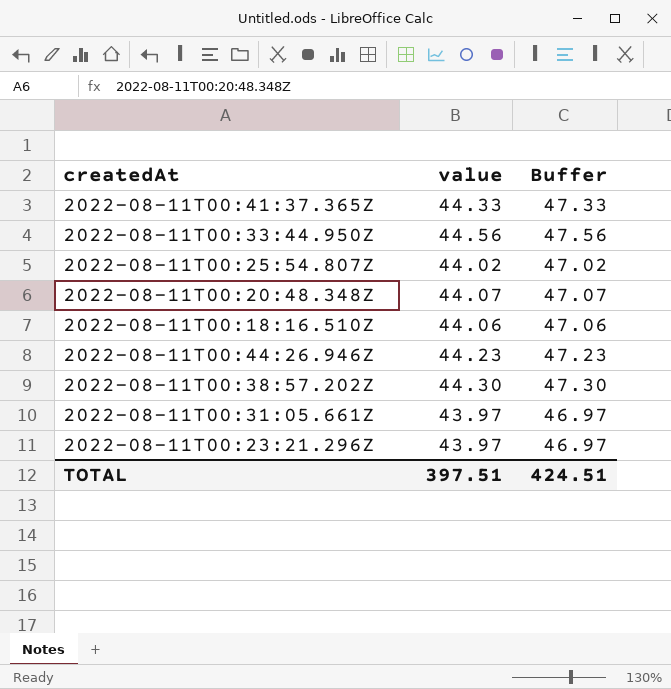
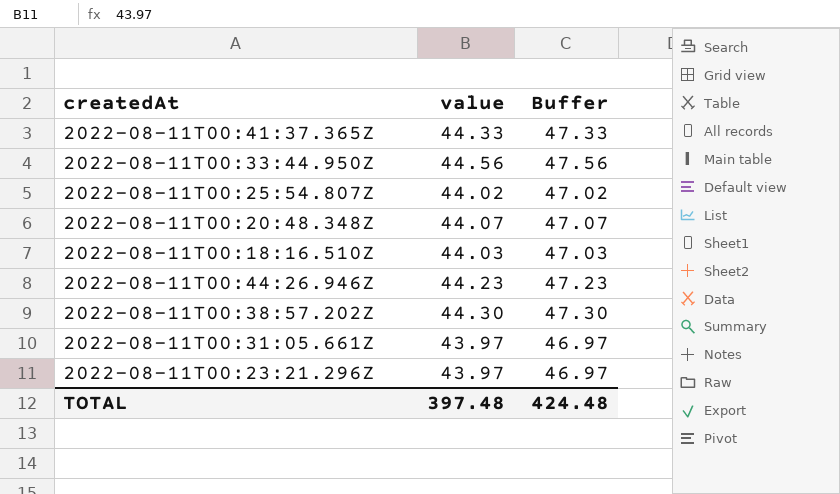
2022-08-11T00:18:16.510Z | value: 44.06 -> 44.03
2022-08-11T00:18:16.510Z | Buffer: 47.06 -> 47.03
TOTAL | value: 397.51 -> 397.48
TOTAL | Buffer: 424.51 -> 424.48

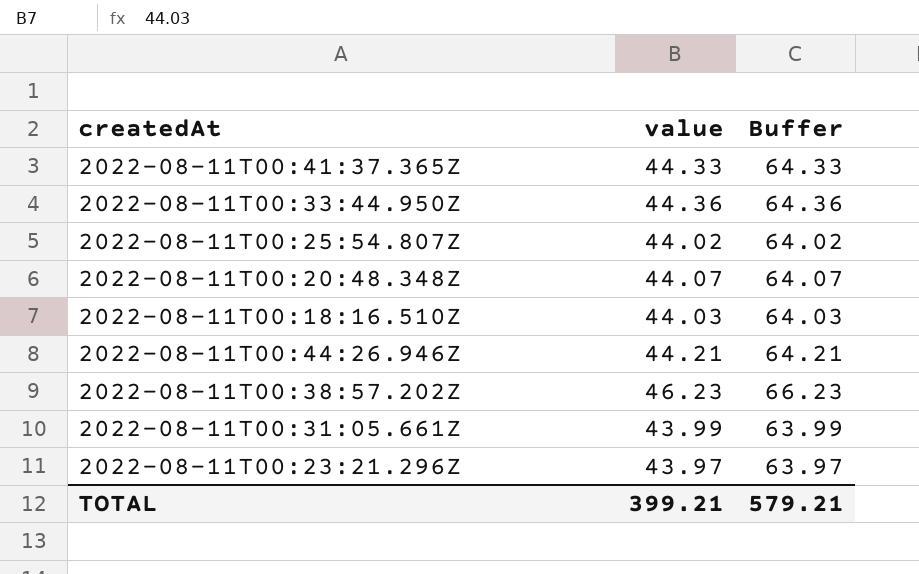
column Buffer | formula: [value] + 3 -> [value] + 20
2022-08-11T00:33:44.950Z | value: 44.56 -> 44.36
2022-08-11T00:44:26.946Z | value: 44.23 -> 44.21
2022-08-11T00:38:57.202Z | value: 44.30 -> 46.23
2022-08-11T00:31:05.661Z | value: 43.97 -> 43.99
TOTAL | value: 397.48 -> 399.21
TOTAL | Buffer: 424.48 -> 579.21

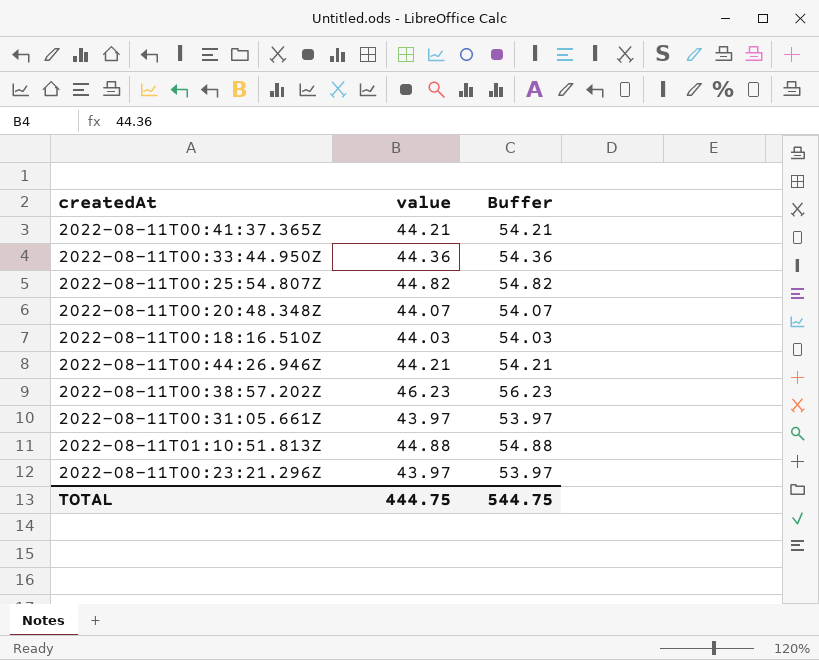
column Buffer | formula: [value] + 20 -> [value] + 10
2022-08-11T00:41:37.365Z | value: 44.33 -> 44.21
2022-08-11T00:25:54.807Z | value: 44.02 -> 44.82
2022-08-11T00:31:05.661Z | value: 43.99 -> 43.97
row 2022-08-11T01:10:51.813Z: none -> 44.88 | 54.88
TOTAL | value: 399.21 -> 444.75
TOTAL | Buffer: 579.21 -> 544.75

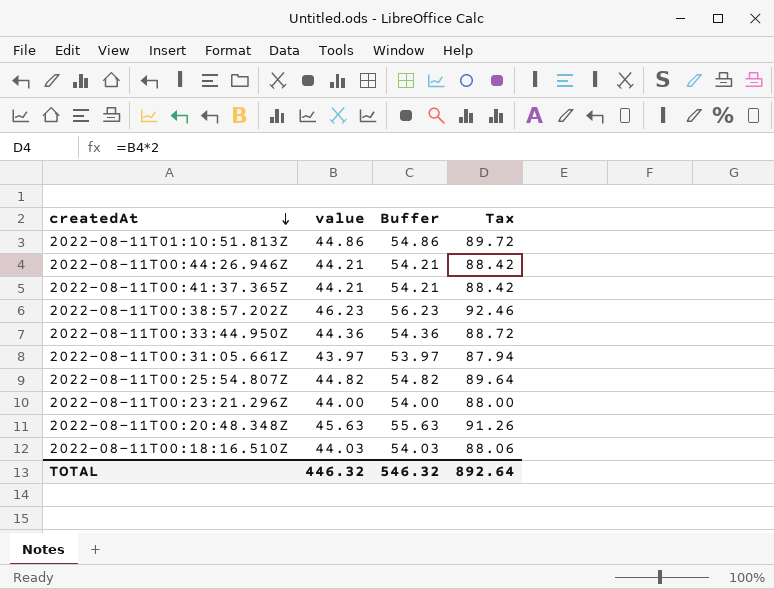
row order: none -> createdAt descending
column Tax | formula: none -> [value] * 2
2022-08-11T01:10:51.813Z | value: 44.88 -> 44.86
2022-08-11T01:10:51.813Z | Buffer: 54.88 -> 54.86
2022-08-11T00:23:21.296Z | value: 43.97 -> 44.00
2022-08-11T00:23:21.296Z | Buffer: 53.97 -> 54.00
2022-08-11T00:20:48.348Z | value: 44.07 -> 45.63
2022-08-11T00:20:48.348Z | Buffer: 54.07 -> 55.63
TOTAL | value: 444.75 -> 446.32
TOTAL | Buffer: 544.75 -> 546.32

